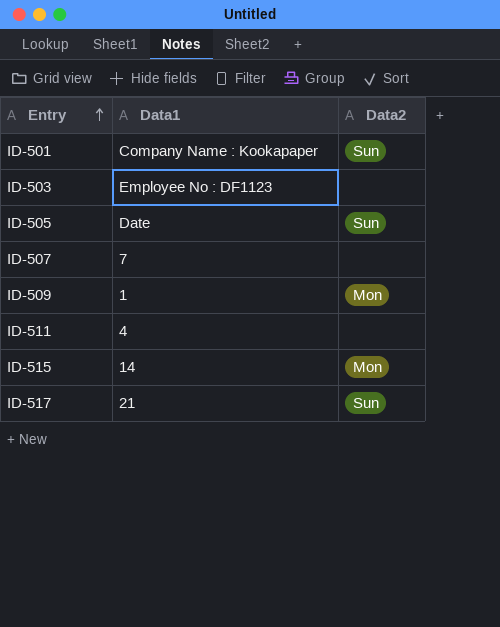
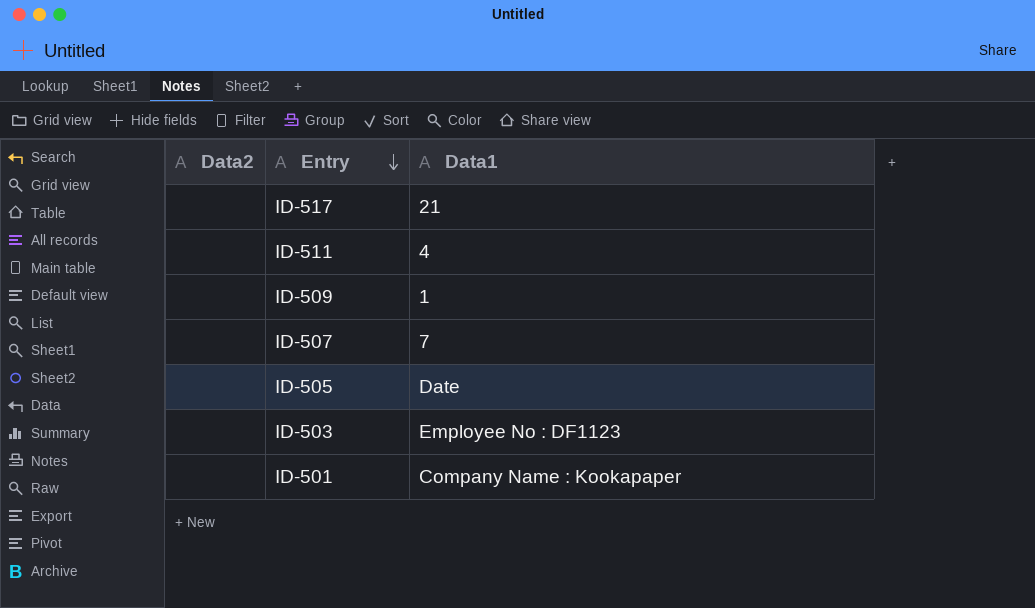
row order: Entry ascending -> Entry descending
column Data2 | position: 3 -> 1
row ID-515: 14 | Mon -> none
ID-517 | Data2: Sun -> none
ID-509 | Data2: Mon -> none
ID-505 | Data2: Sun -> none
ID-501 | Data2: Sun -> none

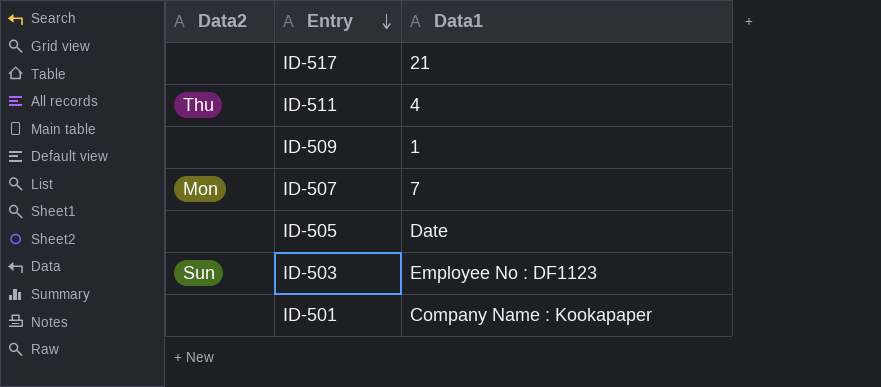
ID-511 | Data2: none -> Thu
ID-507 | Data2: none -> Mon
ID-503 | Data2: none -> Sun

